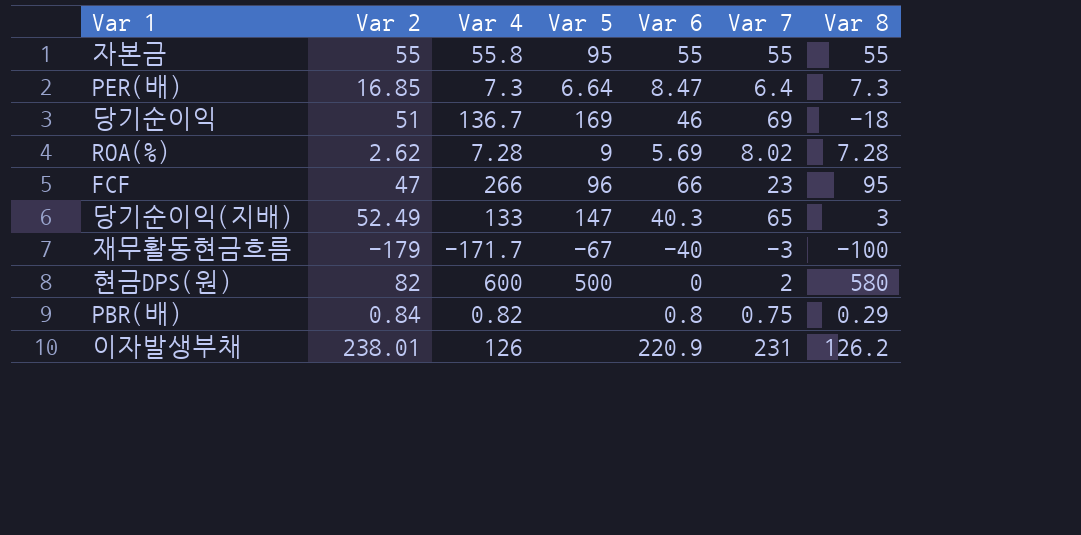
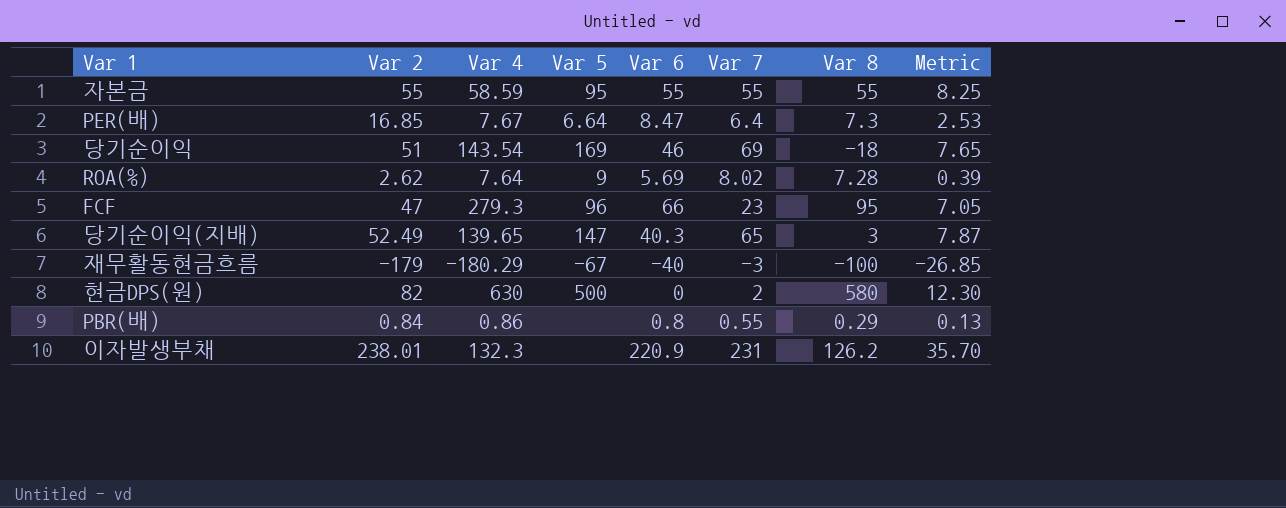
column Metric | formula: none -> [Var 2] * 0.15
자본금 | Var 4: 55.8 -> 58.59
PER(배) | Var 4: 7.3 -> 7.67
당기순이익 | Var 4: 136.7 -> 143.54
ROA(%) | Var 4: 7.28 -> 7.64
FCF | Var 4: 266 -> 279.3
당기순이익(지배) | Var 4: 133 -> 139.65
재무활동현금흐름 | Var 4: -171.7 -> -180.29
현금DPS(원) | Var 4: 600 -> 630
PBR(배) | Var 4: 0.82 -> 0.86
PBR(배) | Var 7: 0.75 -> 0.55
이자발생부채 | Var 4: 126 -> 132.3

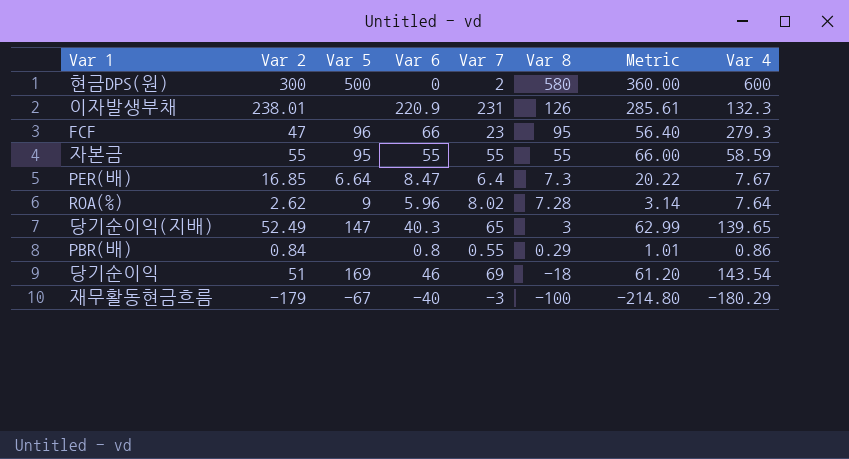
row order: none -> Var 8 descending
column Metric | formula: [Var 2] * 0.15 -> [Var 2] * 1.2
column Var 4 | position: 3 -> 8
현금DPS(원) | Var 2: 82 -> 300
현금DPS(원) | Var 4: 630 -> 600
이자발생부채 | Var 8: 126.2 -> 126
ROA(%) | Var 6: 5.69 -> 5.96

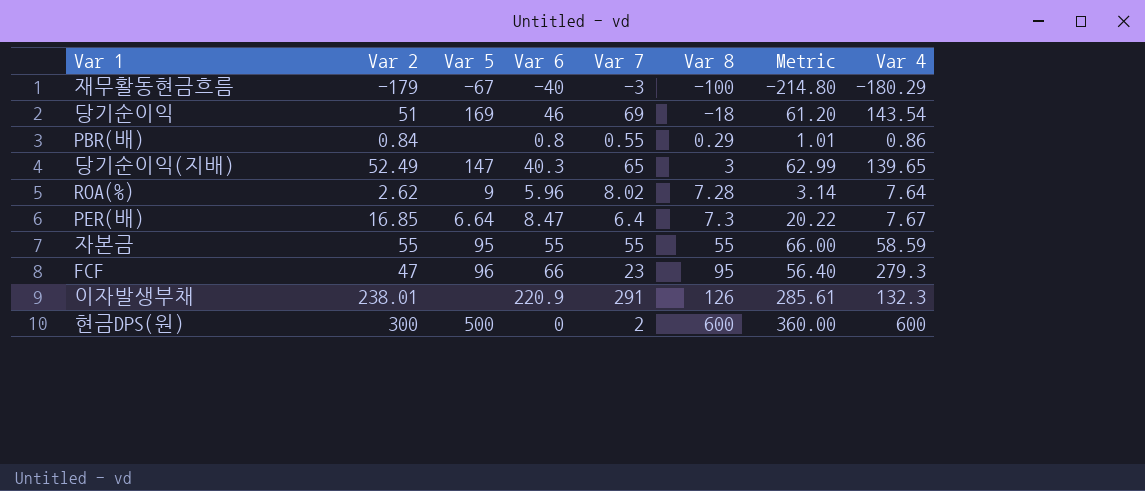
row order: Var 8 descending -> Var 8 ascending
이자발생부채 | Var 7: 231 -> 291
현금DPS(원) | Var 8: 580 -> 600

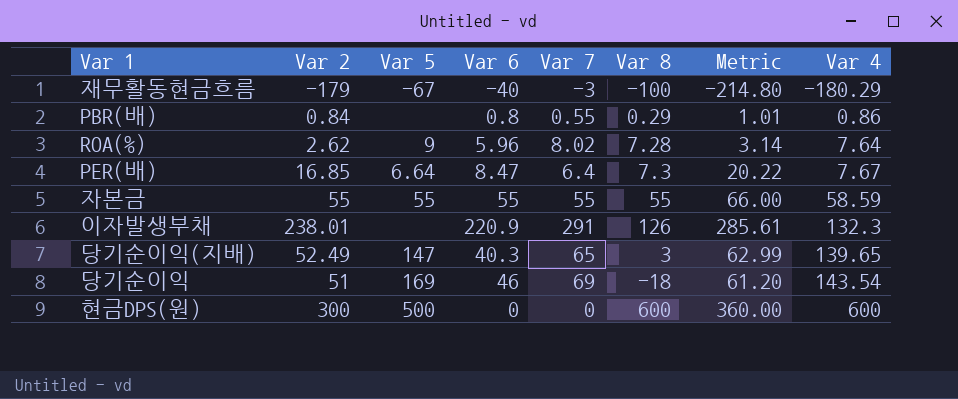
row order: Var 8 ascending -> Var 4 ascending
row FCF: 47 | 96 | 66 | 23 | 95 | 56.40 | 279.3 -> none
자본금 | Var 5: 95 -> 55
현금DPS(원) | Var 7: 2 -> 0

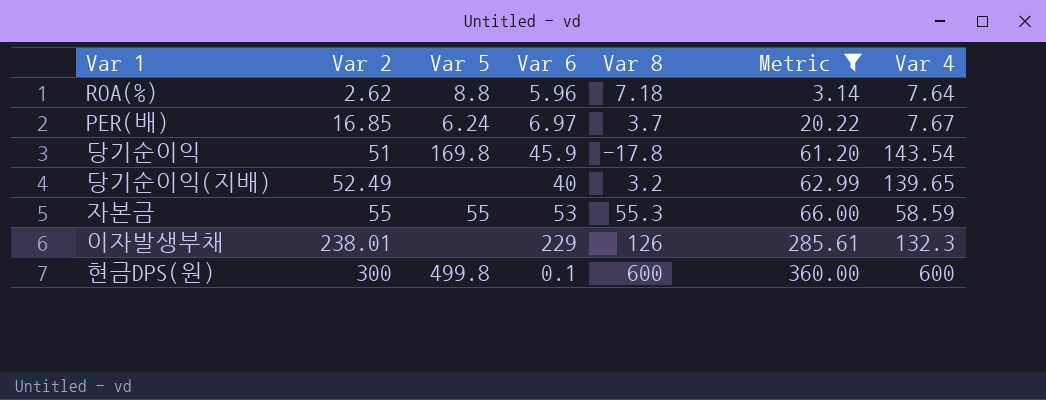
filter: none -> Metric >= 3.14
row order: Var 4 ascending -> Var 2 ascending
column Var 7 | position: 5 -> none
ROA(%) | Var 5: 9 -> 8.8
ROA(%) | Var 8: 7.28 -> 7.18
PER(배) | Var 5: 6.64 -> 6.24
PER(배) | Var 6: 8.47 -> 6.97
PER(배) | Var 8: 7.3 -> 3.7
당기순이익 | Var 5: 169 -> 169.8
당기순이익 | Var 6: 46 -> 45.9
당기순이익 | Var 8: -18 -> -17.8
당기순이익(지배) | Var 5: 147 -> none
당기순이익(지배) | Var 6: 40.3 -> 40
당기순이익(지배) | Var 8: 3 -> 3.2
자본금 | Var 6: 55 -> 53
자본금 | Var 8: 55 -> 55.3
이자발생부채 | Var 6: 220.9 -> 229
현금DPS(원) | Var 5: 500 -> 499.8
현금DPS(원) | Var 6: 0 -> 0.1

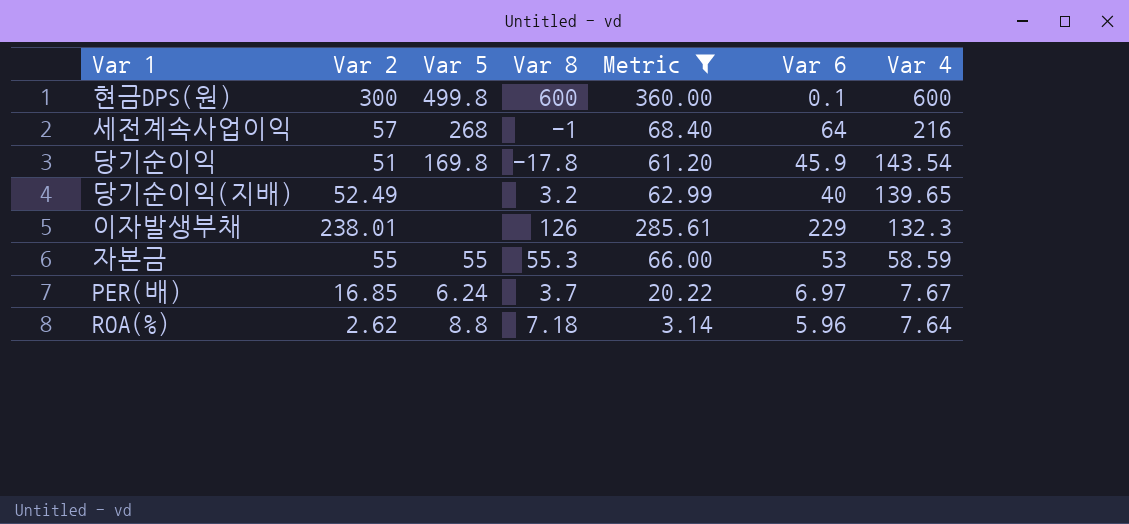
row order: Var 2 ascending -> Var 4 descending
column Var 6 | position: 4 -> 6
row 세전계속사업이익: none -> 57 | 268 | -1 | 68.40 | 64 | 216

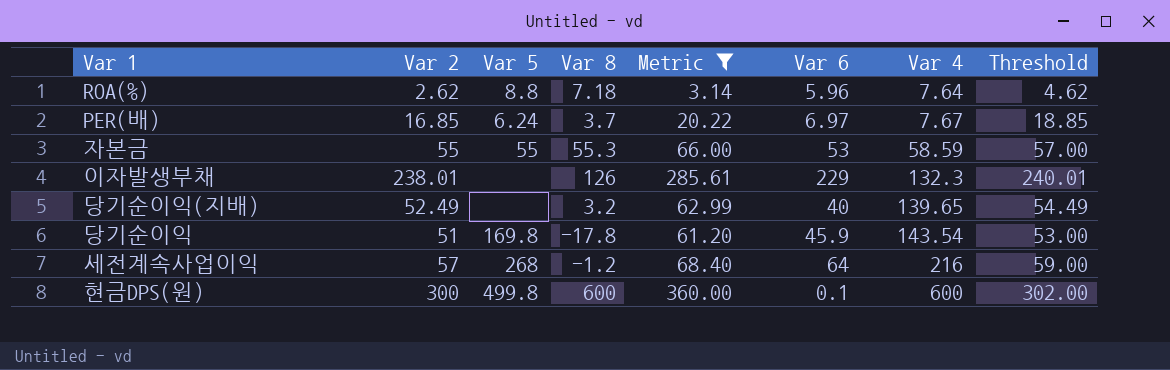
row order: Var 4 descending -> Var 4 ascending
column Threshold | formula: none -> [Var 2] + 2
세전계속사업이익 | Var 8: -1 -> -1.2

